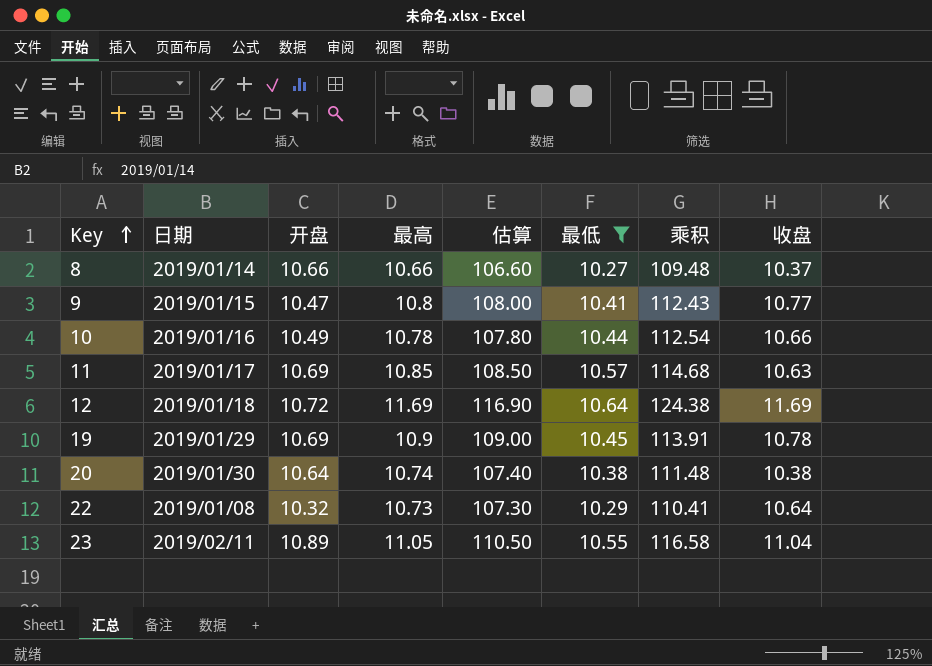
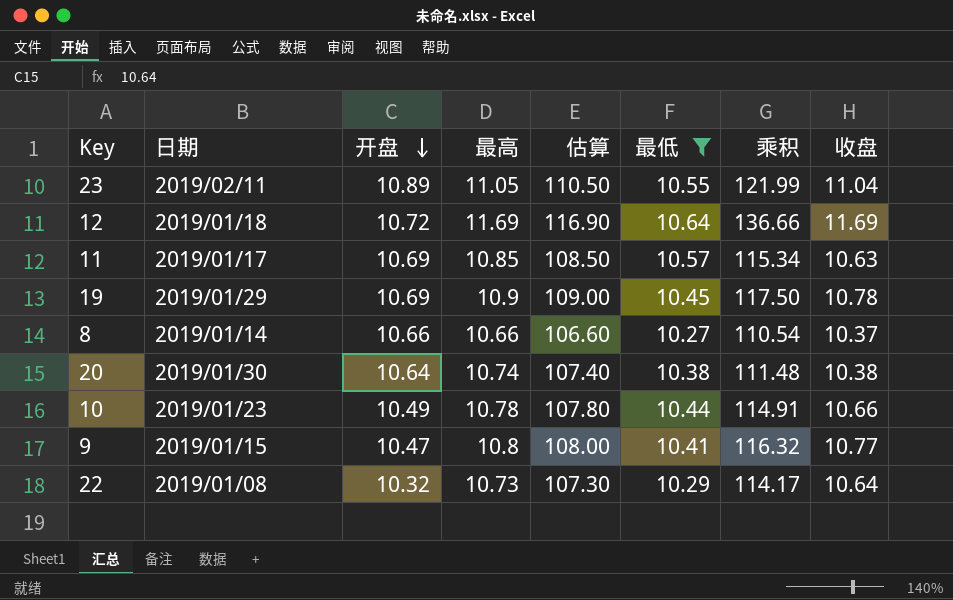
row order: Key ascending -> 开盘 descending
column 乘积 | formula: [最高] * [最低] -> [最高] * [收盘]
10 | 日期: 2019/01/16 -> 2019/01/23

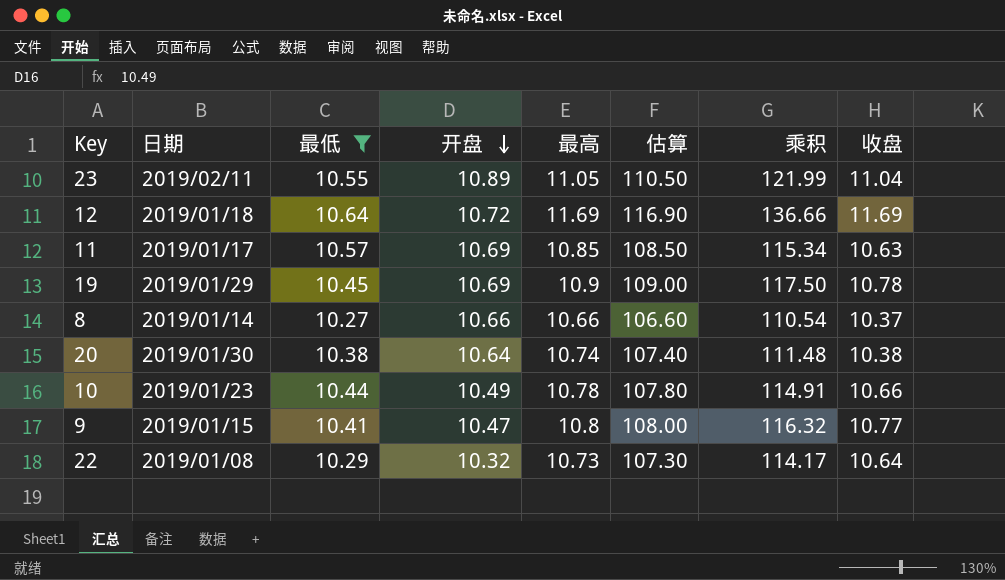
column 最低 | position: 6 -> 3

